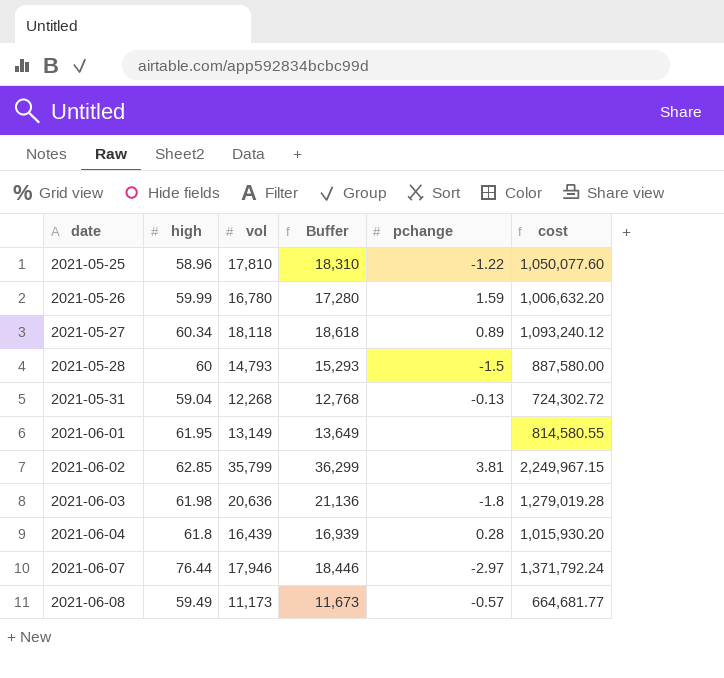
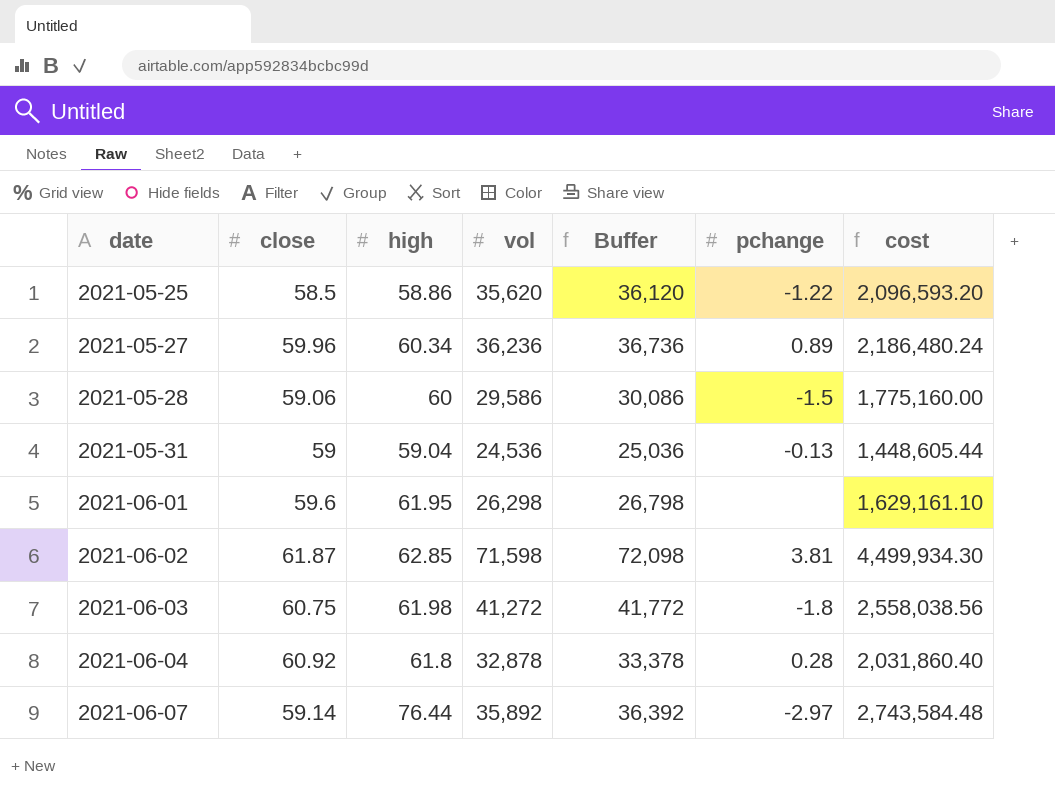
column close | position: none -> 2
row 2021-05-26: 59.99 | 16,780 | 17,280 | 1.59 | 1,006,632.20 -> none
row 2021-06-08: 59.49 | 11,173 | 11,673 | -0.57 | 664,681.77 -> none
2021-05-25 | high: 58.96 -> 58.86
2021-05-25 | vol: 17,810 -> 35,620
2021-05-25 | Buffer: 18,310 -> 36,120
2021-05-25 | cost: 1,050,077.60 -> 2,096,593.20
2021-05-27 | vol: 18,118 -> 36,236
2021-05-27 | Buffer: 18,618 -> 36,736
2021-05-27 | cost: 1,093,240.12 -> 2,186,480.24
2021-05-28 | vol: 14,793 -> 29,586
2021-05-28 | Buffer: 15,293 -> 30,086
2021-05-28 | cost: 887,580.00 -> 1,775,160.00
2021-05-31 | vol: 12,268 -> 24,536
2021-05-31 | Buffer: 12,768 -> 25,036
2021-05-31 | cost: 724,302.72 -> 1,448,605.44
2021-06-01 | vol: 13,149 -> 26,298
2021-06-01 | Buffer: 13,649 -> 26,798
2021-06-01 | cost: 814,580.55 -> 1,629,161.10
2021-06-02 | vol: 35,799 -> 71,598
2021-06-02 | Buffer: 36,299 -> 72,098
2021-06-02 | cost: 2,249,967.15 -> 4,499,934.30
2021-06-03 | vol: 20,636 -> 41,272
2021-06-03 | Buffer: 21,136 -> 41,772
2021-06-03 | cost: 1,279,019.28 -> 2,558,038.56
2021-06-04 | vol: 16,439 -> 32,878
2021-06-04 | Buffer: 16,939 -> 33,378
2021-06-04 | cost: 1,015,930.20 -> 2,031,860.40
2021-06-07 | vol: 17,946 -> 35,892
2021-06-07 | Buffer: 18,446 -> 36,392
2021-06-07 | cost: 1,371,792.24 -> 2,743,584.48

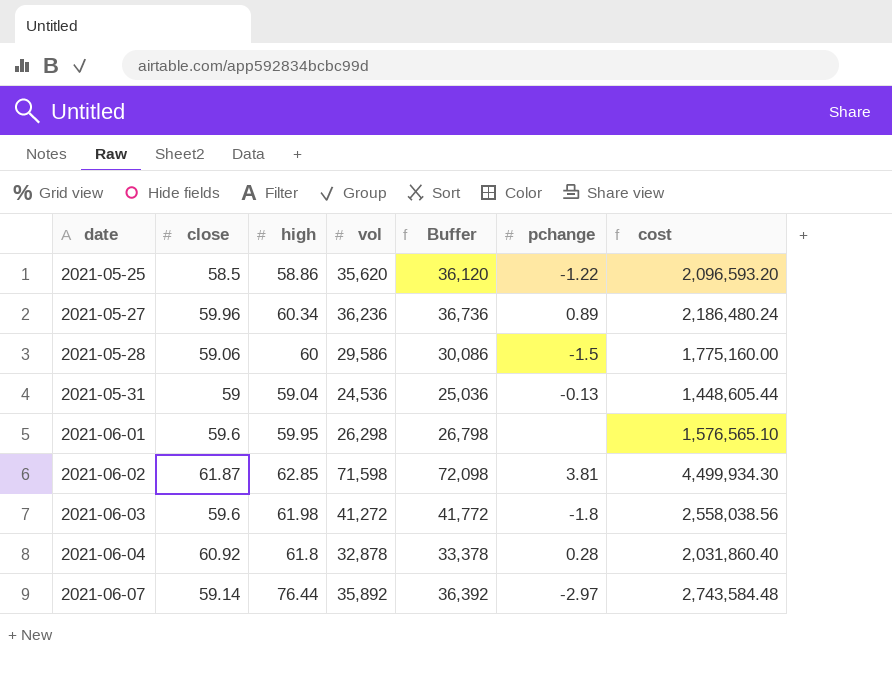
2021-06-01 | high: 61.95 -> 59.95
2021-06-01 | cost: 1,629,161.10 -> 1,576,565.10
2021-06-03 | close: 60.75 -> 59.6

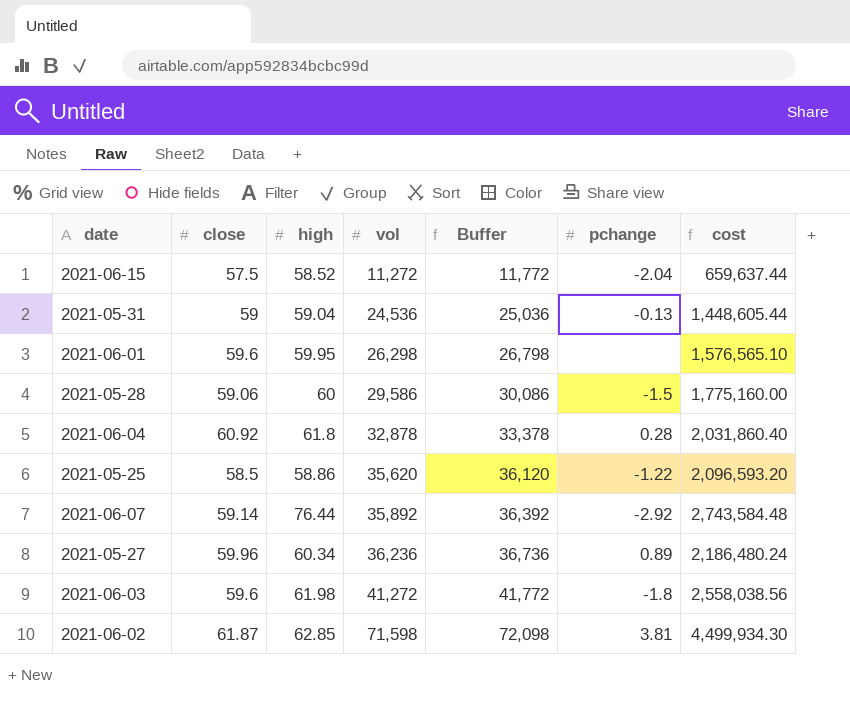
row order: date ascending -> vol ascending
row 2021-06-15: none -> 57.5 | 58.52 | 11,272 | 11,772 | -2.04 | 659,637.44
2021-06-07 | pchange: -2.97 -> -2.92

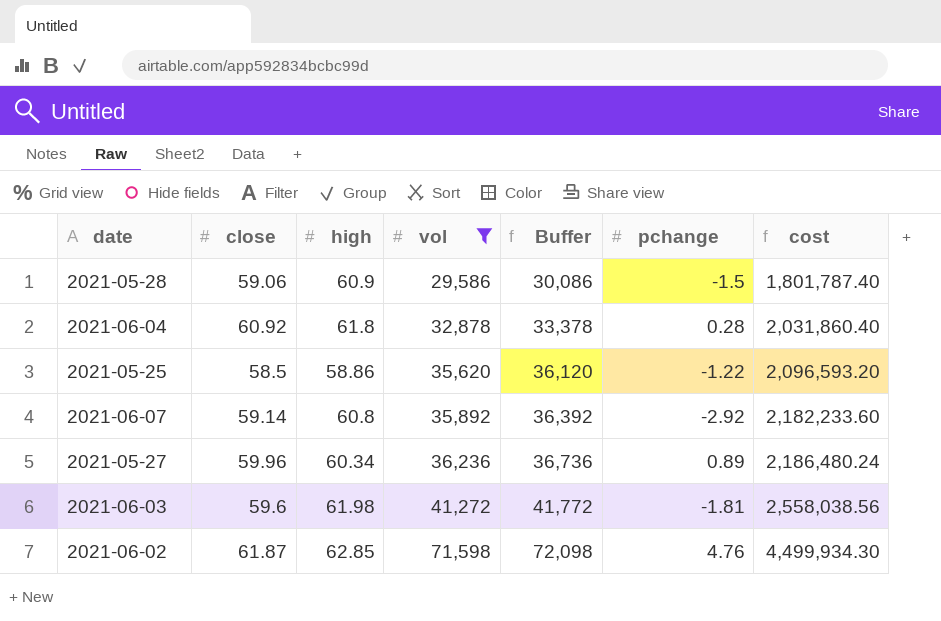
filter: none -> vol >= 29,586
2021-05-28 | high: 60 -> 60.9
2021-05-28 | cost: 1,775,160.00 -> 1,801,787.40
2021-06-07 | high: 76.44 -> 60.8
2021-06-07 | cost: 2,743,584.48 -> 2,182,233.60
2021-06-03 | pchange: -1.8 -> -1.81
2021-06-02 | pchange: 3.81 -> 4.76

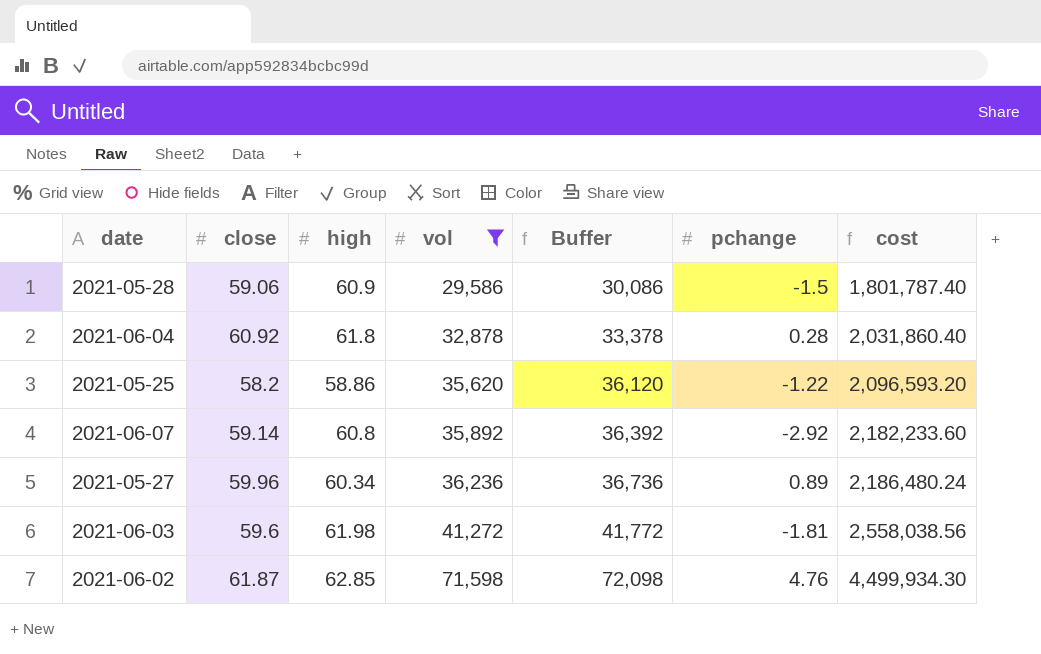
2021-05-25 | close: 58.5 -> 58.2

